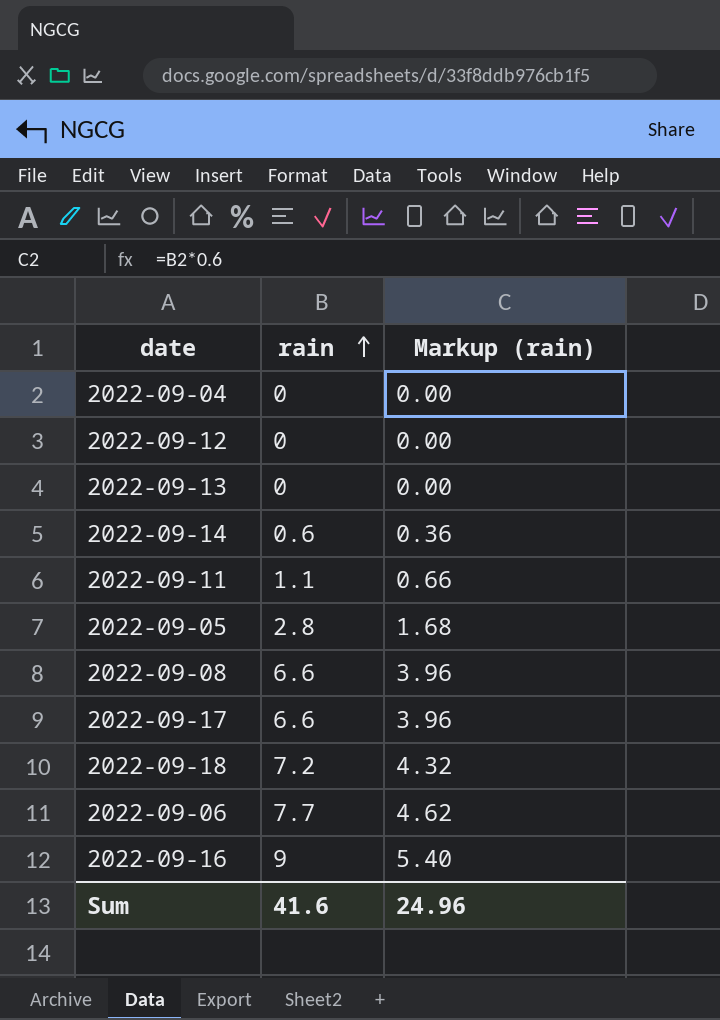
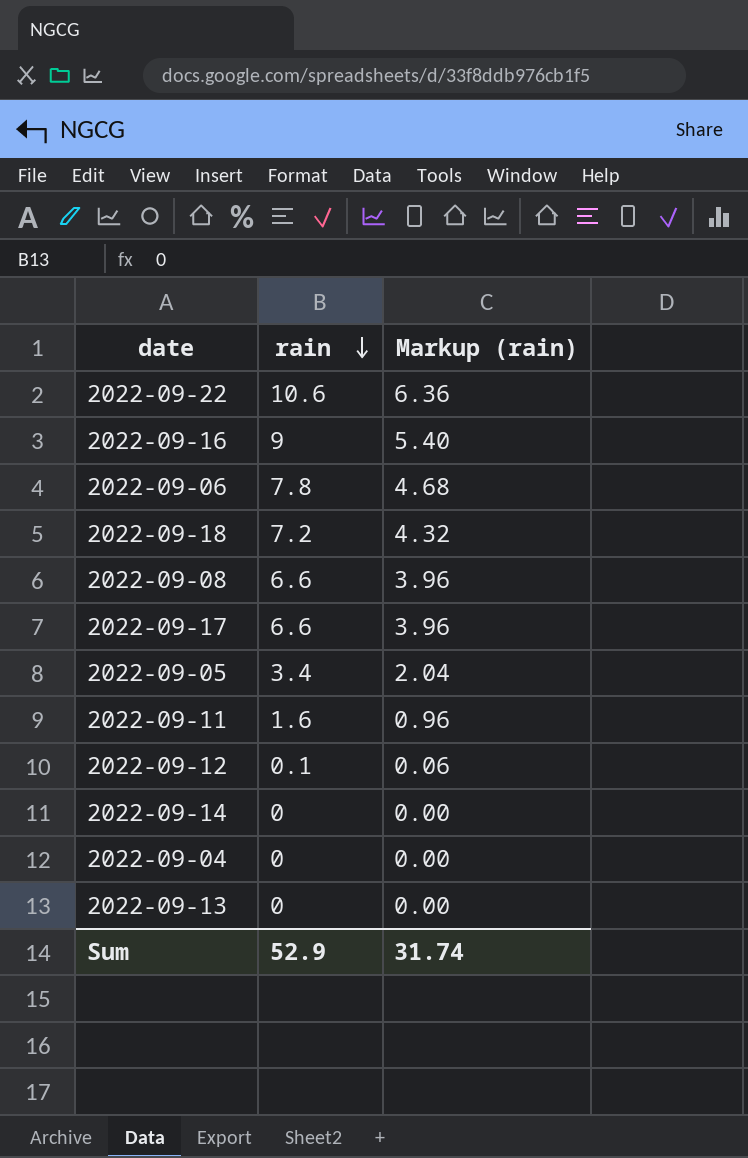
row order: rain ascending -> rain descending
row 2022-09-22: none -> 10.6 | 6.36
2022-09-06 | rain: 7.7 -> 7.8
2022-09-06 | Markup (rain): 4.62 -> 4.68
2022-09-05 | rain: 2.8 -> 3.4
2022-09-05 | Markup (rain): 1.68 -> 2.04
2022-09-11 | rain: 1.1 -> 1.6
2022-09-11 | Markup (rain): 0.66 -> 0.96
2022-09-12 | rain: 0 -> 0.1
2022-09-12 | Markup (rain): 0.00 -> 0.06
2022-09-14 | rain: 0.6 -> 0
2022-09-14 | Markup (rain): 0.36 -> 0.00
Sum | rain: 41.6 -> 52.9
Sum | Markup (rain): 24.96 -> 31.74

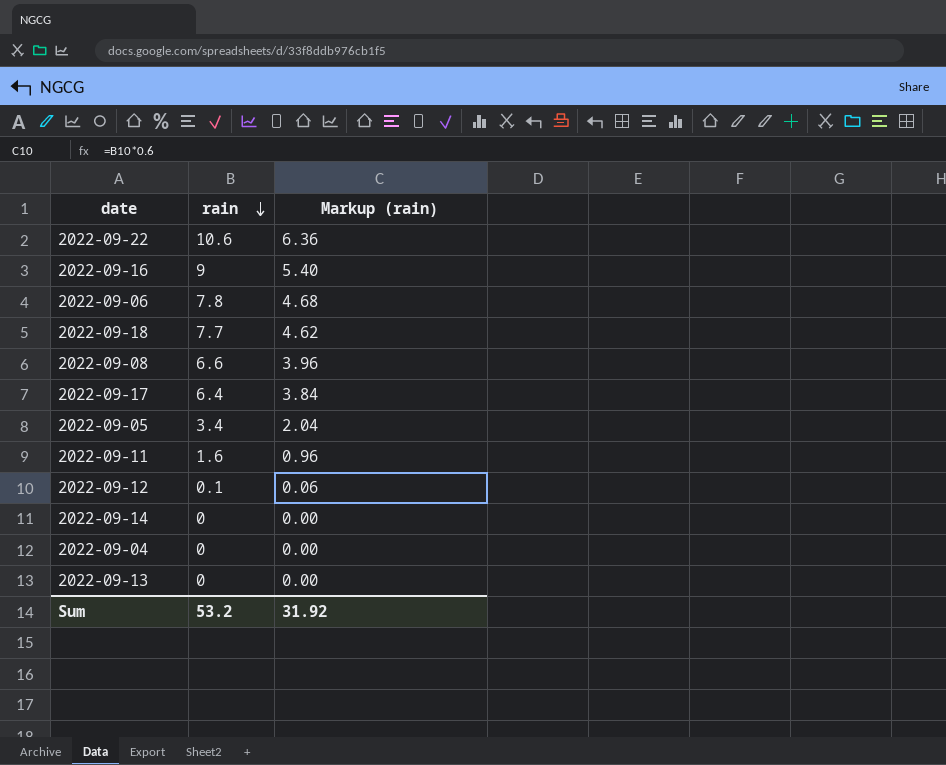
2022-09-18 | rain: 7.2 -> 7.7
2022-09-18 | Markup (rain): 4.32 -> 4.62
2022-09-17 | rain: 6.6 -> 6.4
2022-09-17 | Markup (rain): 3.96 -> 3.84
Sum | rain: 52.9 -> 53.2
Sum | Markup (rain): 31.74 -> 31.92

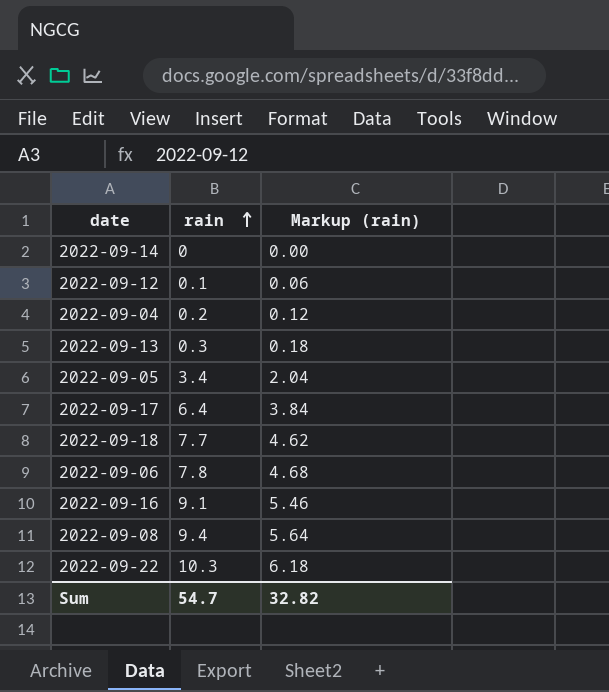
row order: rain descending -> rain ascending
row 2022-09-11: 1.6 | 0.96 -> none
2022-09-04 | rain: 0 -> 0.2
2022-09-04 | Markup (rain): 0.00 -> 0.12
2022-09-13 | rain: 0 -> 0.3
2022-09-13 | Markup (rain): 0.00 -> 0.18
2022-09-16 | rain: 9 -> 9.1
2022-09-16 | Markup (rain): 5.40 -> 5.46
2022-09-08 | rain: 6.6 -> 9.4
2022-09-08 | Markup (rain): 3.96 -> 5.64
2022-09-22 | rain: 10.6 -> 10.3
2022-09-22 | Markup (rain): 6.36 -> 6.18
Sum | rain: 53.2 -> 54.7
Sum | Markup (rain): 31.92 -> 32.82

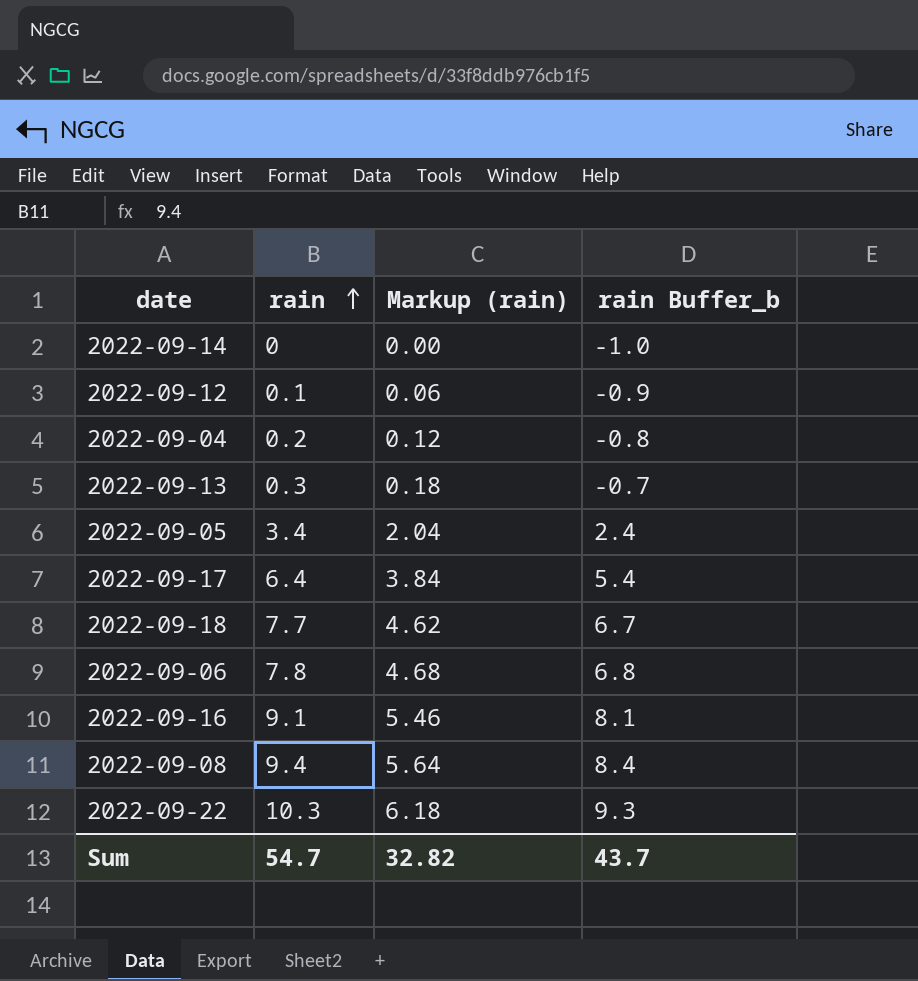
column rain Buffer_b | formula: none -> [rain] - 1

